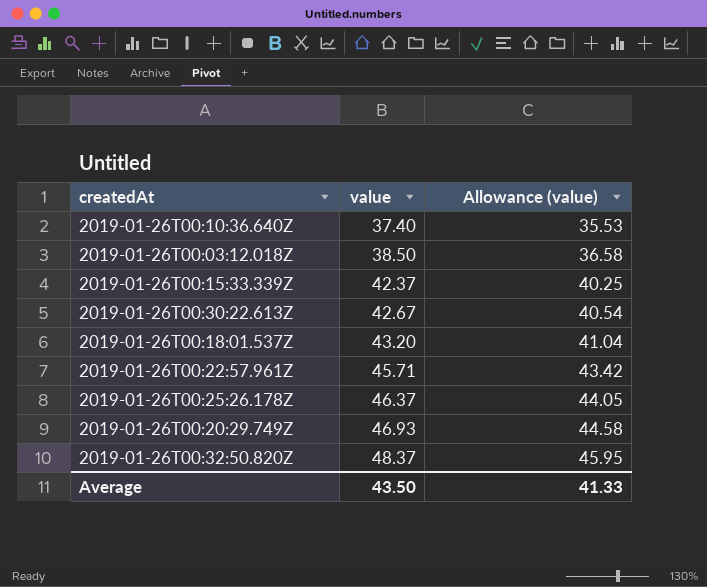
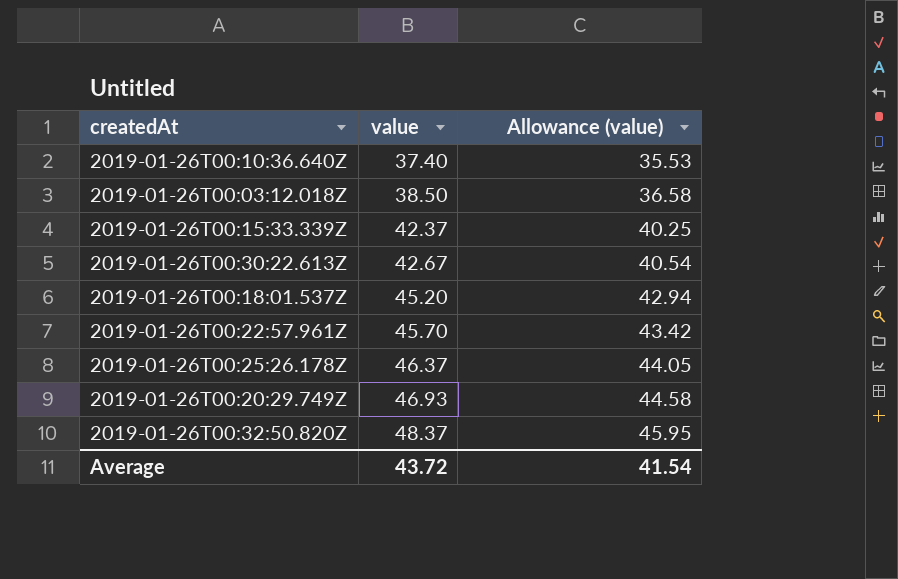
2019-01-26T00:18:01.537Z | value: 43.20 -> 45.20
2019-01-26T00:18:01.537Z | Allowance (value): 41.04 -> 42.94
2019-01-26T00:22:57.961Z | value: 45.71 -> 45.70
Average | value: 43.50 -> 43.72
Average | Allowance (value): 41.33 -> 41.54

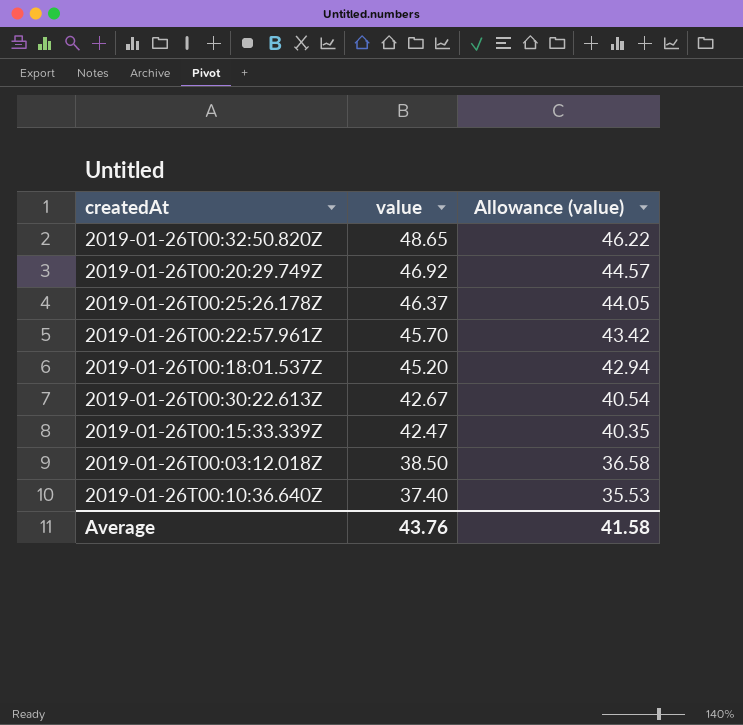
row order: value ascending -> value descending
2019-01-26T00:32:50.820Z | value: 48.37 -> 48.65
2019-01-26T00:32:50.820Z | Allowance (value): 45.95 -> 46.22
2019-01-26T00:20:29.749Z | value: 46.93 -> 46.92
2019-01-26T00:20:29.749Z | Allowance (value): 44.58 -> 44.57
2019-01-26T00:15:33.339Z | value: 42.37 -> 42.47
2019-01-26T00:15:33.339Z | Allowance (value): 40.25 -> 40.35
Average | value: 43.72 -> 43.76
Average | Allowance (value): 41.54 -> 41.58

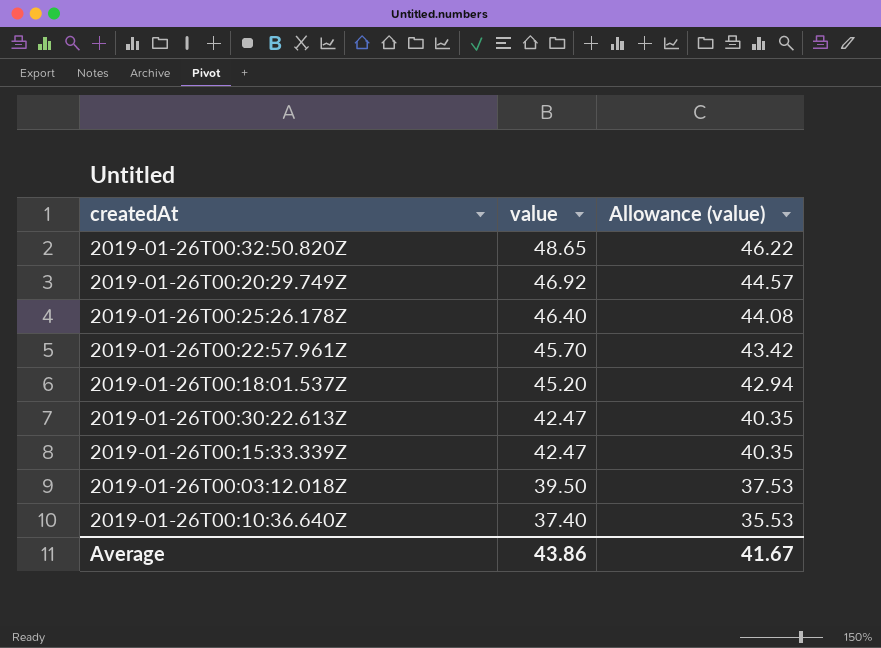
2019-01-26T00:25:26.178Z | value: 46.37 -> 46.40
2019-01-26T00:25:26.178Z | Allowance (value): 44.05 -> 44.08
2019-01-26T00:30:22.613Z | value: 42.67 -> 42.47
2019-01-26T00:30:22.613Z | Allowance (value): 40.54 -> 40.35
2019-01-26T00:03:12.018Z | value: 38.50 -> 39.50
2019-01-26T00:03:12.018Z | Allowance (value): 36.58 -> 37.53
Average | value: 43.76 -> 43.86
Average | Allowance (value): 41.58 -> 41.67

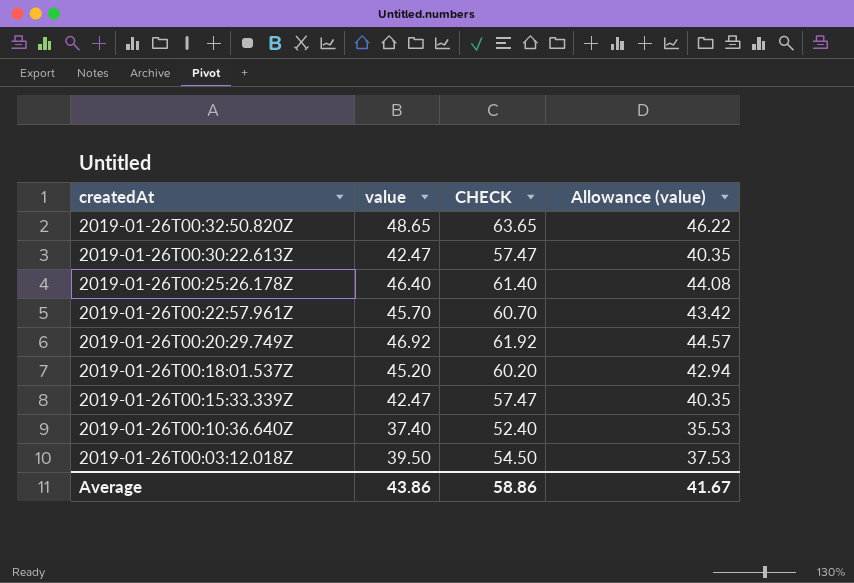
row order: value descending -> createdAt descending
column CHECK | formula: none -> [value] + 15

